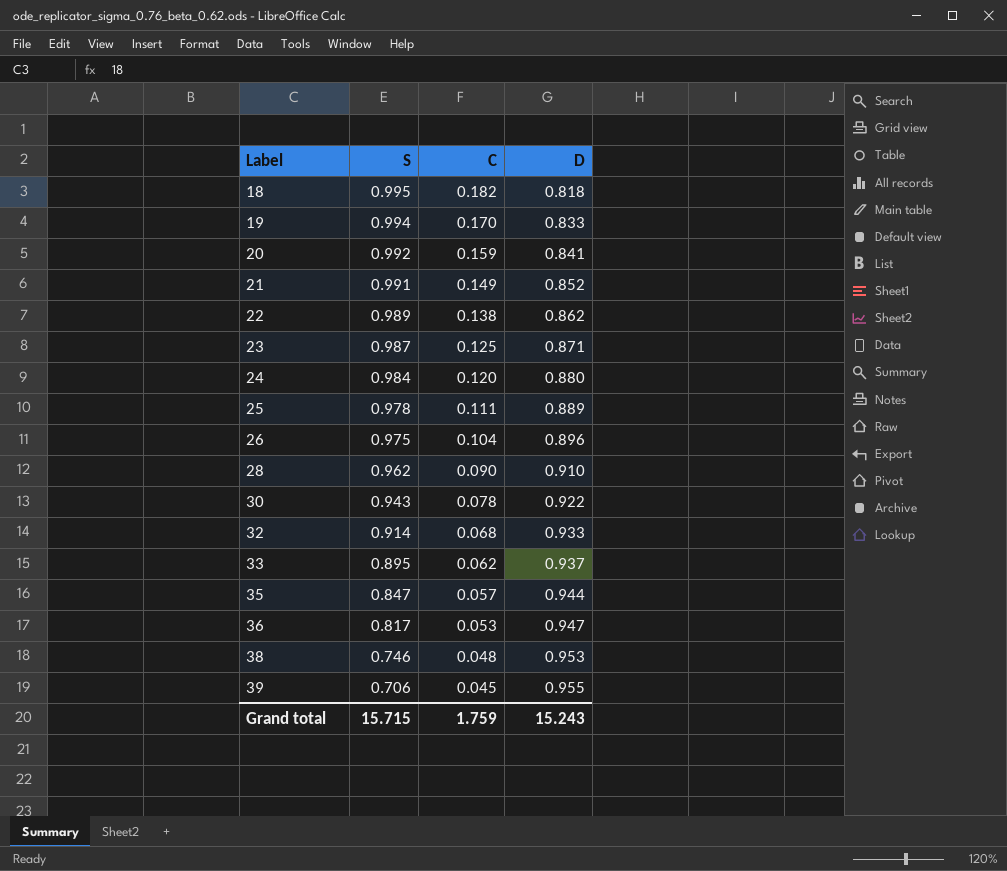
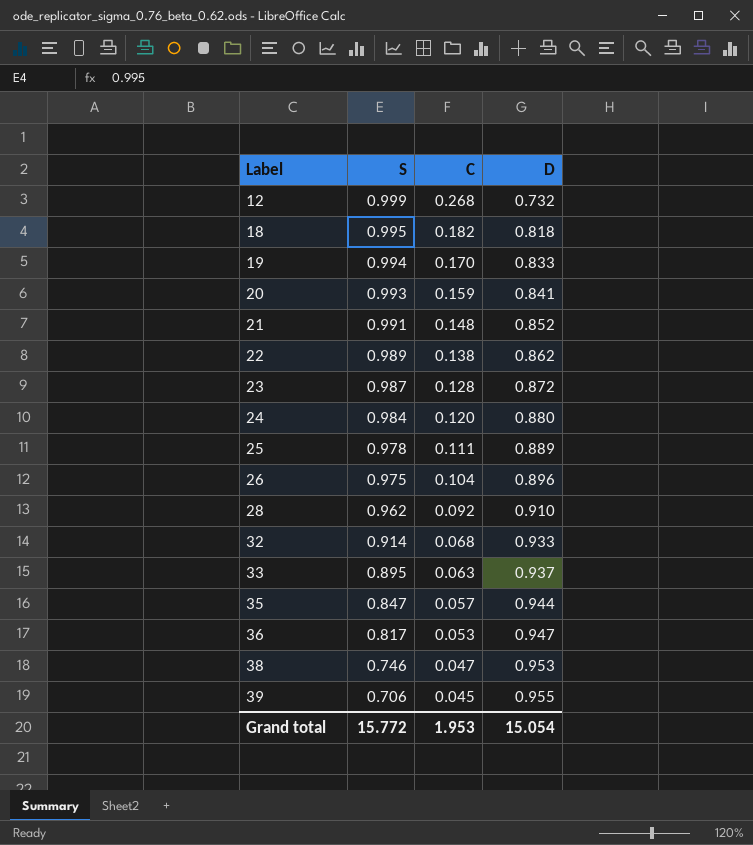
row 30: 0.943 | 0.078 | 0.922 -> none
row 12: none -> 0.999 | 0.268 | 0.732
20 | S: 0.992 -> 0.993
21 | C: 0.149 -> 0.148
23 | C: 0.125 -> 0.128
23 | D: 0.871 -> 0.872
28 | C: 0.090 -> 0.092
33 | C: 0.062 -> 0.063
38 | C: 0.048 -> 0.047
Grand total | S: 15.715 -> 15.772
Grand total | C: 1.759 -> 1.953
Grand total | D: 15.243 -> 15.054

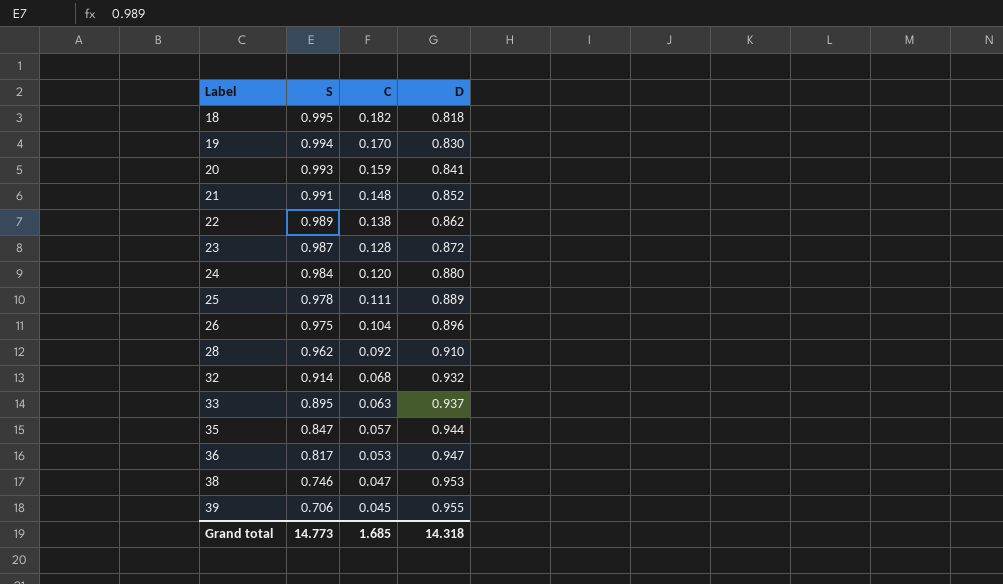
row 12: 0.999 | 0.268 | 0.732 -> none
19 | D: 0.833 -> 0.830
32 | D: 0.933 -> 0.932
Grand total | S: 15.772 -> 14.773
Grand total | C: 1.953 -> 1.685
Grand total | D: 15.054 -> 14.318

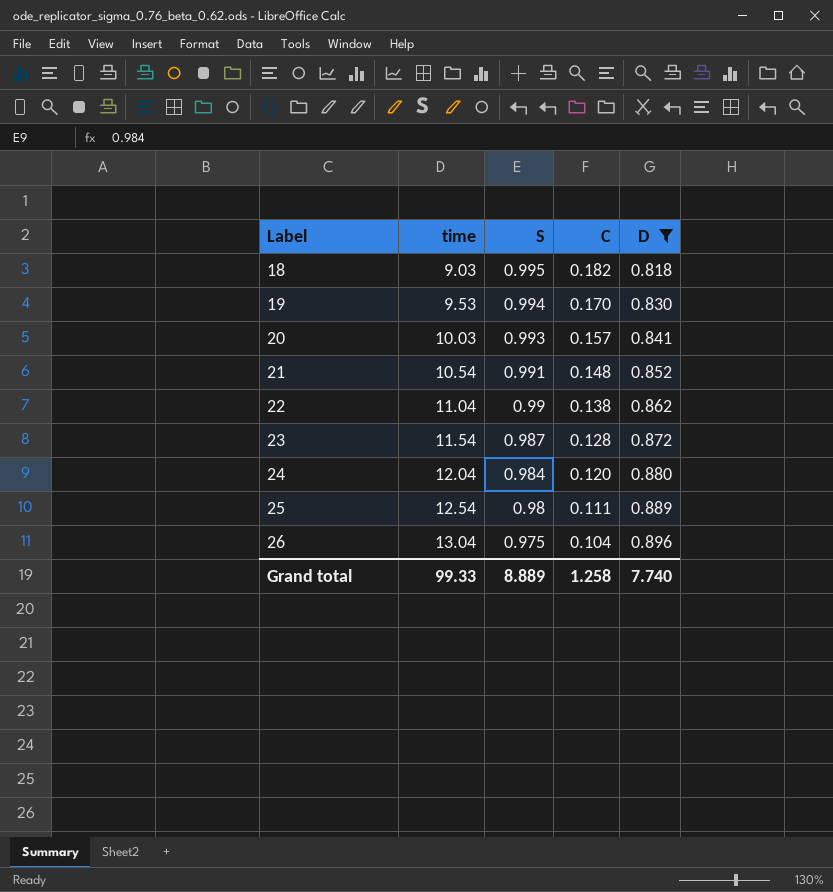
filter: none -> D <= 0.896
column time | position: none -> 2
20 | C: 0.159 -> 0.157
22 | S: 0.989 -> 0.99
25 | S: 0.978 -> 0.98
Grand total | S: 14.773 -> 8.889
Grand total | C: 1.685 -> 1.258
Grand total | D: 14.318 -> 7.740

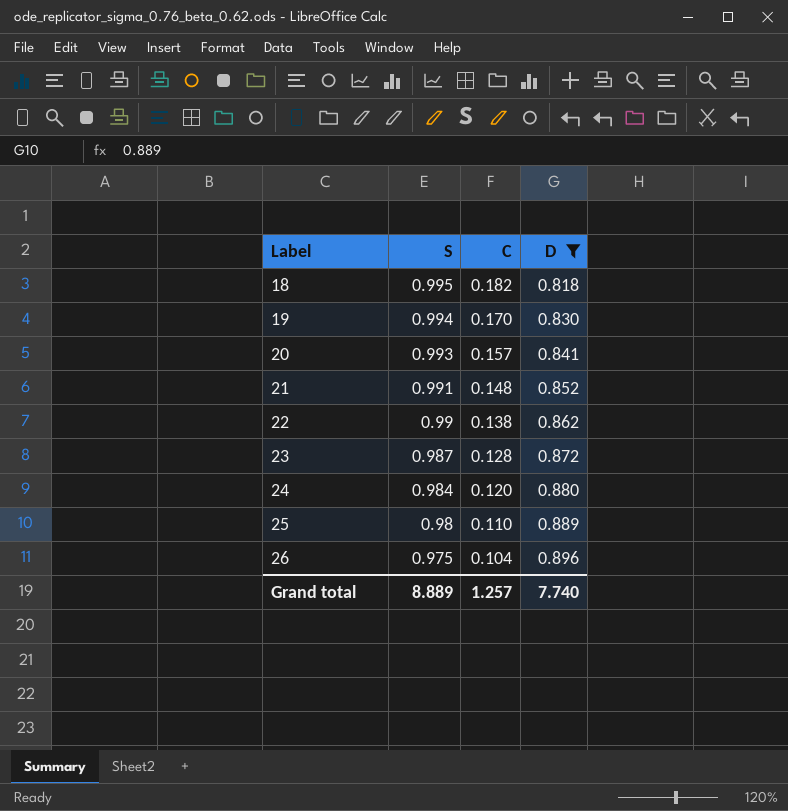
column time | position: 2 -> none
25 | C: 0.111 -> 0.110
Grand total | C: 1.258 -> 1.257

